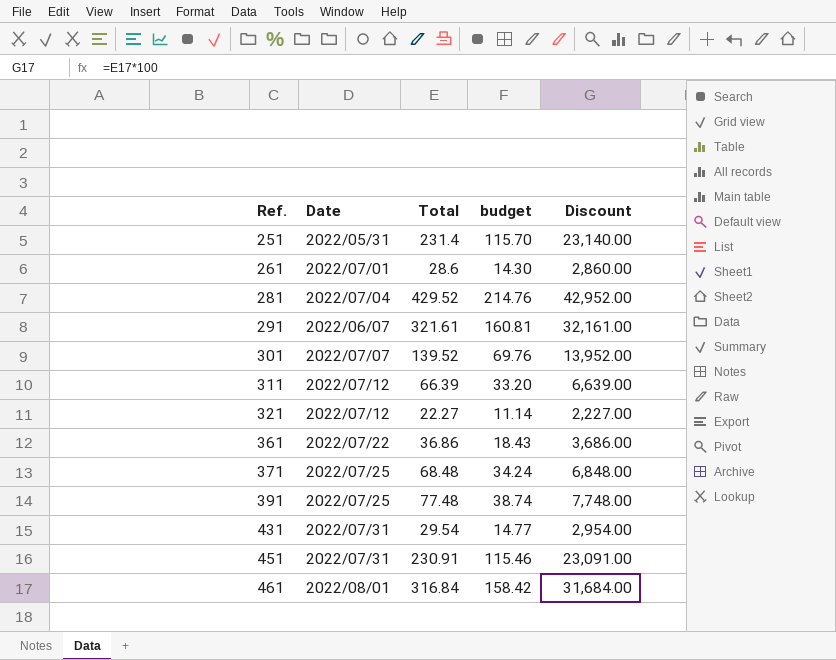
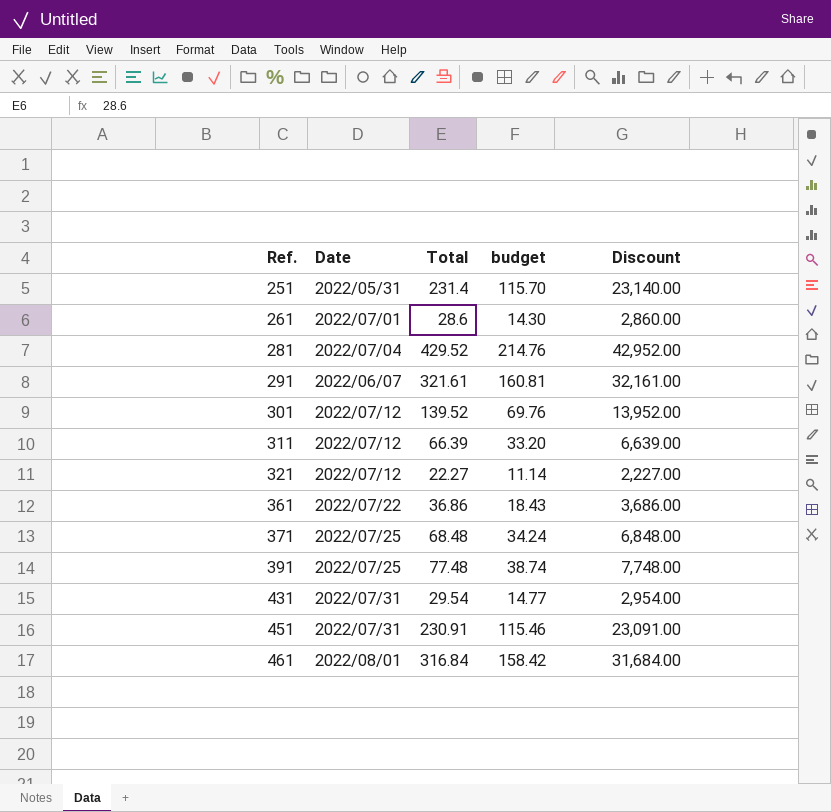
301 | Date: 2022/07/07 -> 2022/07/12

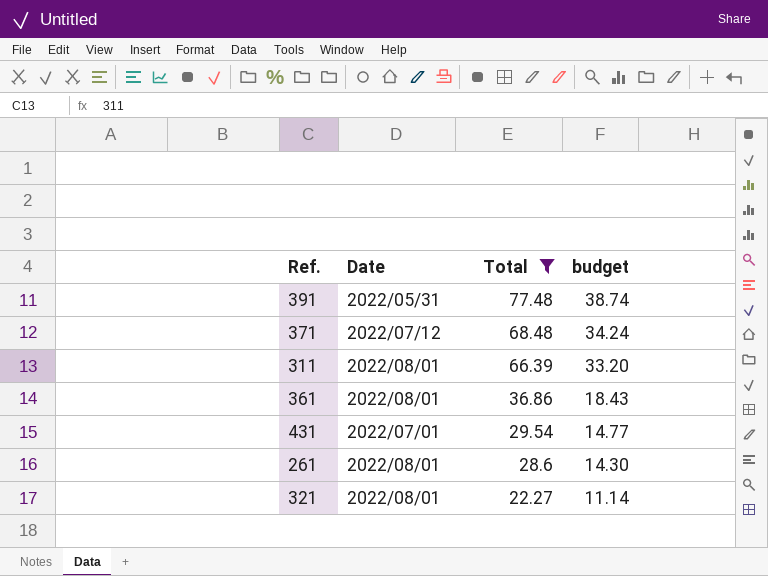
filter: none -> Total <= 77.48
row order: Ref. ascending -> Total descending
column Discount | formula: [Total] * 100 -> none
391 | Date: 2022/07/25 -> 2022/05/31
371 | Date: 2022/07/25 -> 2022/07/12
311 | Date: 2022/07/12 -> 2022/08/01
361 | Date: 2022/07/22 -> 2022/08/01
431 | Date: 2022/07/31 -> 2022/07/01
261 | Date: 2022/07/01 -> 2022/08/01
321 | Date: 2022/07/12 -> 2022/08/01

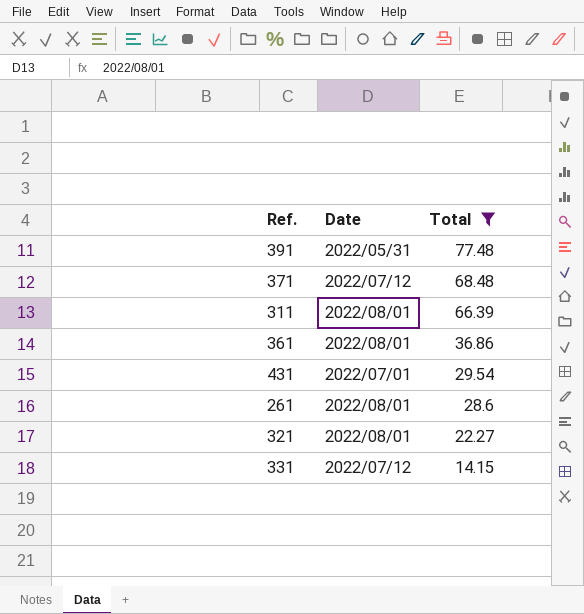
column budget | formula: [Total] * 0.5 -> none
row 331: none -> 2022/07/12 | 14.15

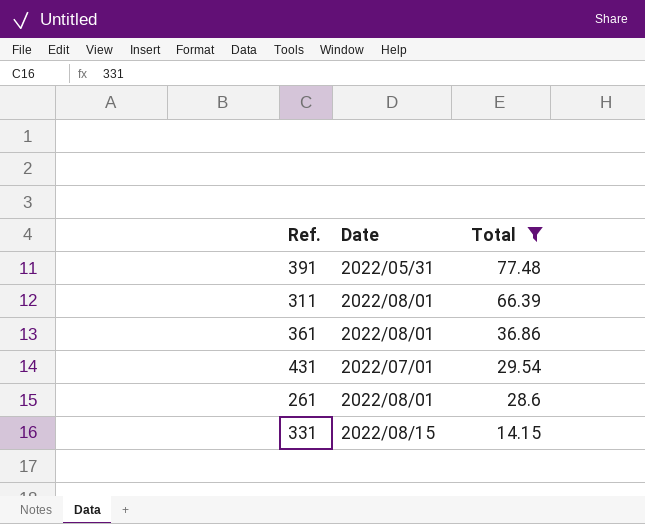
row 371: 2022/07/12 | 68.48 -> none
row 321: 2022/08/01 | 22.27 -> none
331 | Date: 2022/07/12 -> 2022/08/15

